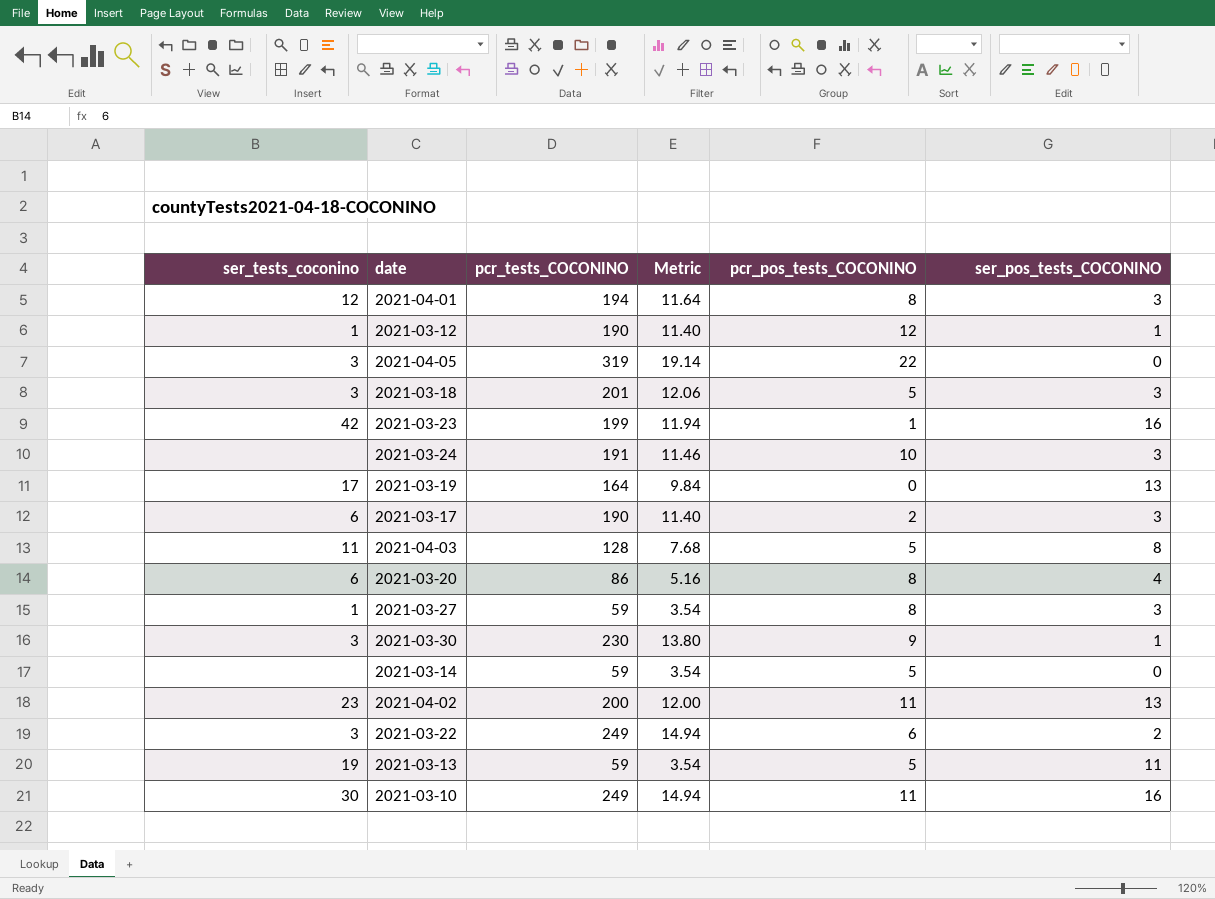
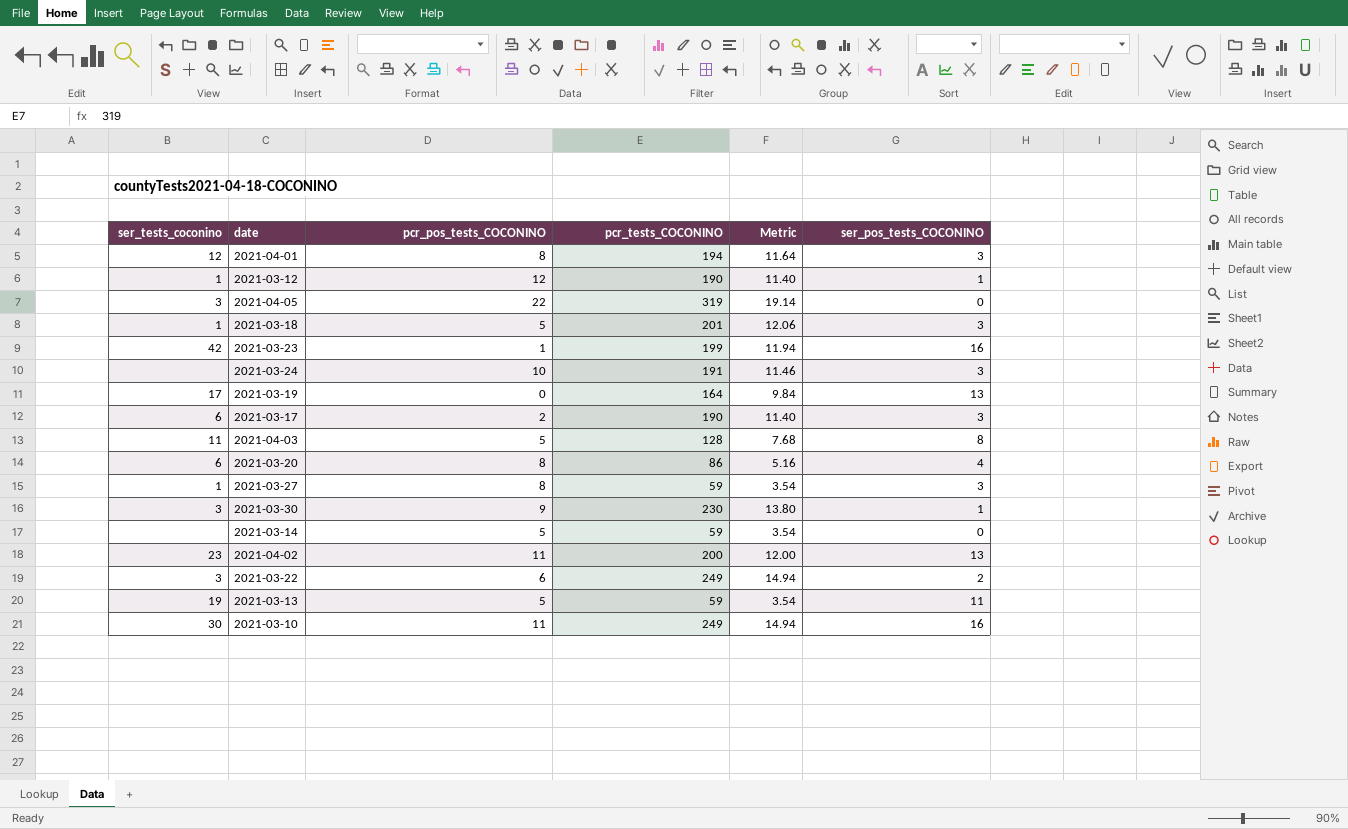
column pcr_pos_tests_COCONINO | position: 5 -> 3
2021-03-18 | ser_tests_coconino: 3 -> 1

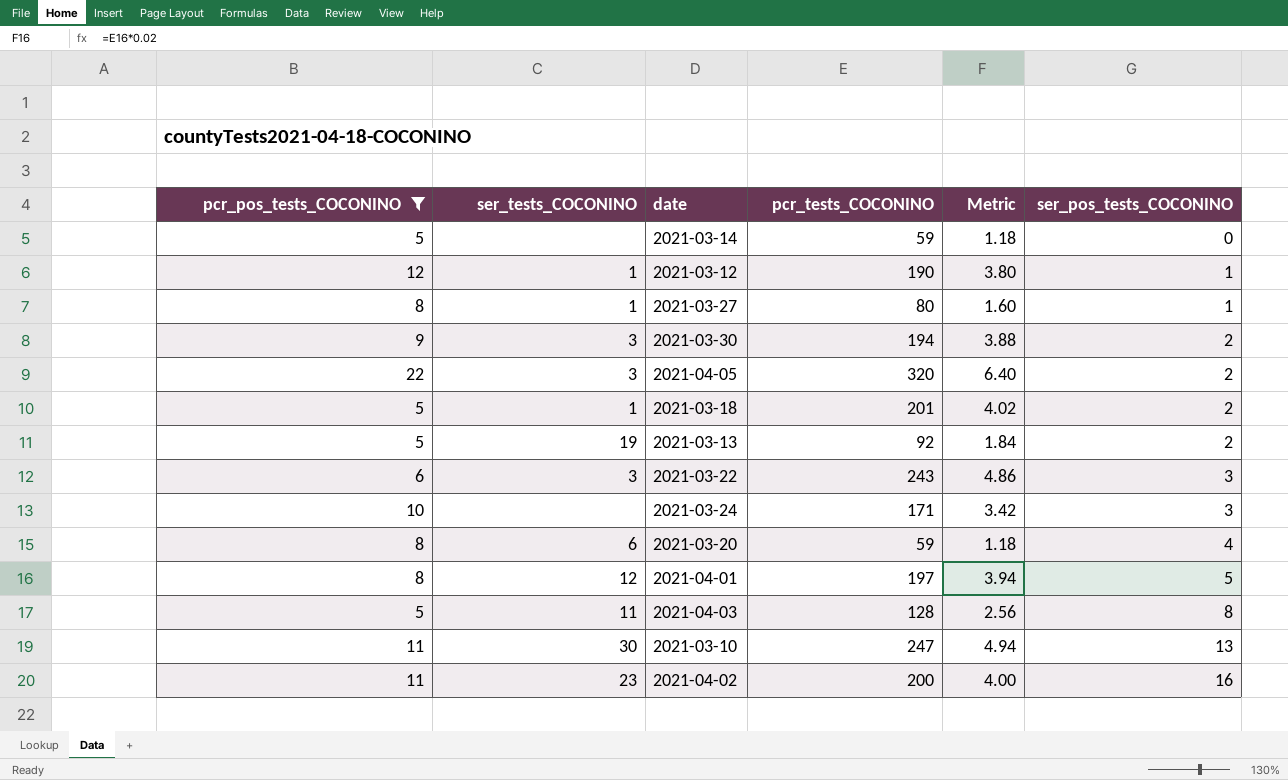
filter: none -> pcr_pos_tests_COCONINO >= 5
row order: none -> ser_pos_tests_COCONINO ascending
column pcr_pos_tests_COCONINO | position: 3 -> 1
column name: ser_tests_coconino -> ser_tests_COCONINO
column Metric | formula: [pcr_tests_COCONINO] * 0.06 -> [pcr_tests_COCONINO] * 0.02
2021-03-27 | pcr_tests_COCONINO: 59 -> 80
2021-03-27 | ser_pos_tests_COCONINO: 3 -> 1
2021-03-30 | pcr_tests_COCONINO: 230 -> 194
2021-03-30 | ser_pos_tests_COCONINO: 1 -> 2
2021-04-05 | pcr_tests_COCONINO: 319 -> 320
2021-04-05 | ser_pos_tests_COCONINO: 0 -> 2
2021-03-18 | ser_pos_tests_COCONINO: 3 -> 2
2021-03-13 | pcr_tests_COCONINO: 59 -> 92
2021-03-13 | ser_pos_tests_COCONINO: 11 -> 2
2021-03-22 | pcr_tests_COCONINO: 249 -> 243
2021-03-22 | ser_pos_tests_COCONINO: 2 -> 3
2021-03-24 | pcr_tests_COCONINO: 191 -> 171
2021-03-20 | pcr_tests_COCONINO: 86 -> 59
2021-04-01 | pcr_tests_COCONINO: 194 -> 197
2021-04-01 | ser_pos_tests_COCONINO: 3 -> 5
2021-03-10 | pcr_tests_COCONINO: 249 -> 247
2021-03-10 | ser_pos_tests_COCONINO: 16 -> 13
2021-04-02 | ser_pos_tests_COCONINO: 13 -> 16

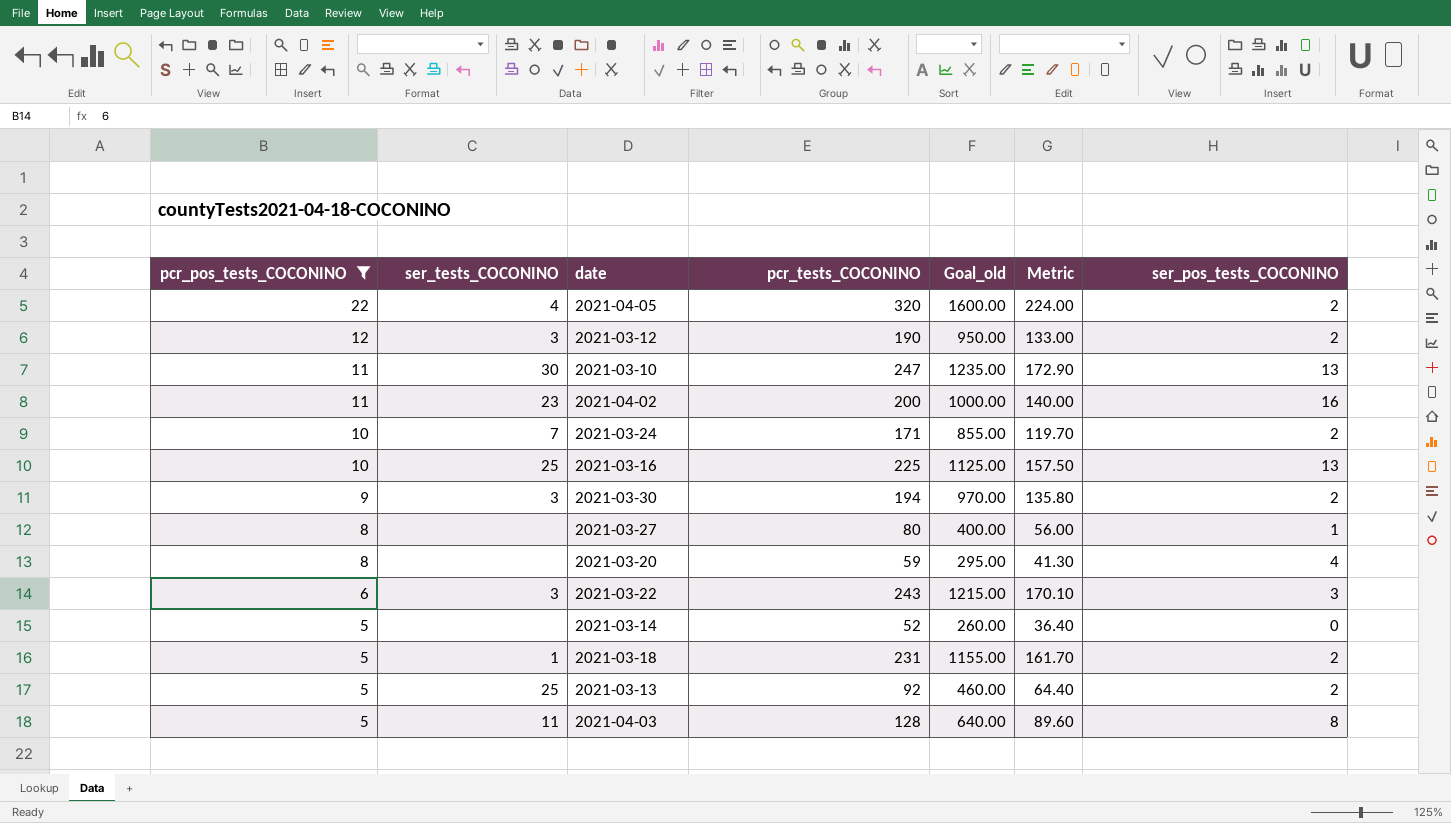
row order: ser_pos_tests_COCONINO ascending -> pcr_pos_tests_COCONINO descending
column Goal_old | formula: none -> [pcr_tests_COCONINO] * 5
column Metric | formula: [pcr_tests_COCONINO] * 0.02 -> [pcr_tests_COCONINO] * 0.7
row 2021-04-01: 8 | 12 | 197 | 3.94 | 5 -> none
2021-04-05 | ser_tests_COCONINO: 3 -> 4
2021-03-12 | ser_tests_COCONINO: 1 -> 3
2021-03-12 | ser_pos_tests_COCONINO: 1 -> 2
2021-03-24 | ser_tests_COCONINO: none -> 7
2021-03-24 | ser_pos_tests_COCONINO: 3 -> 2
row 2021-03-16: none -> 10 | 25 | 225 | 1125.00 | 157.50 | 13
2021-03-27 | ser_tests_COCONINO: 1 -> none
2021-03-20 | ser_tests_COCONINO: 6 -> none
2021-03-14 | pcr_tests_COCONINO: 59 -> 52
2021-03-18 | pcr_tests_COCONINO: 201 -> 231
2021-03-13 | ser_tests_COCONINO: 19 -> 25

